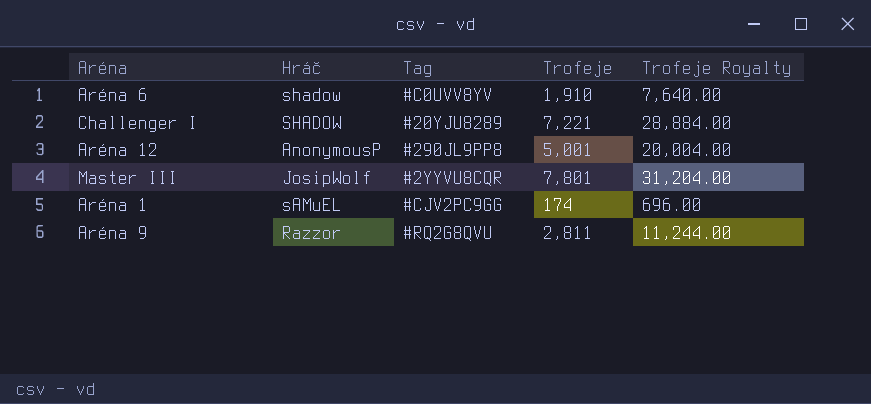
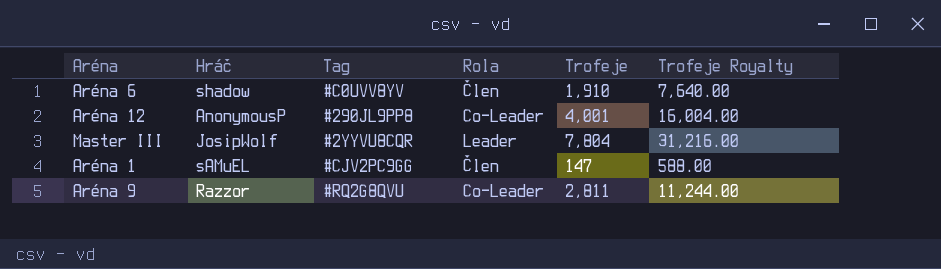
column Rola | position: none -> 4
row Challenger I: SHADOW | #20YJU8289 | 7,221 | 28,884.00 -> none
Aréna 12 | Trofeje: 5,001 -> 4,001
Aréna 12 | Trofeje Royalty: 20,004.00 -> 16,004.00
Master III | Trofeje: 7,801 -> 7,804
Master III | Trofeje Royalty: 31,204.00 -> 31,216.00
Aréna 1 | Trofeje: 174 -> 147
Aréna 1 | Trofeje Royalty: 696.00 -> 588.00

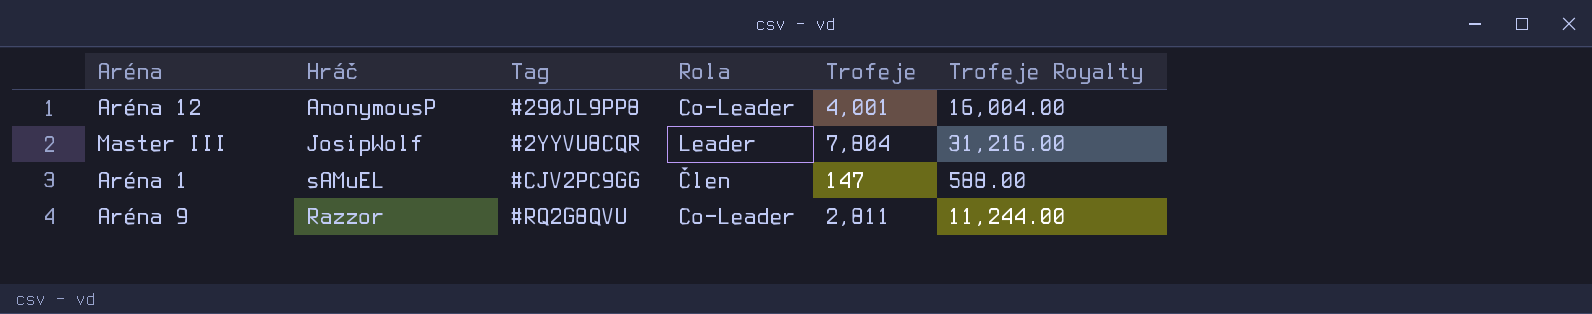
row Aréna 6: shadow | #C0UVV8YV | Člen | 1,910 | 7,640.00 -> none

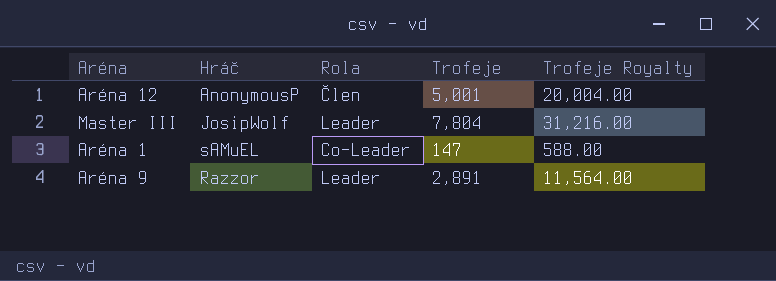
column Tag | position: 3 -> none
Aréna 12 | Rola: Co-Leader -> Člen
Aréna 12 | Trofeje: 4,001 -> 5,001
Aréna 12 | Trofeje Royalty: 16,004.00 -> 20,004.00
Aréna 1 | Rola: Člen -> Co-Leader
Aréna 9 | Rola: Co-Leader -> Leader
Aréna 9 | Trofeje: 2,811 -> 2,891
Aréna 9 | Trofeje Royalty: 11,244.00 -> 11,564.00

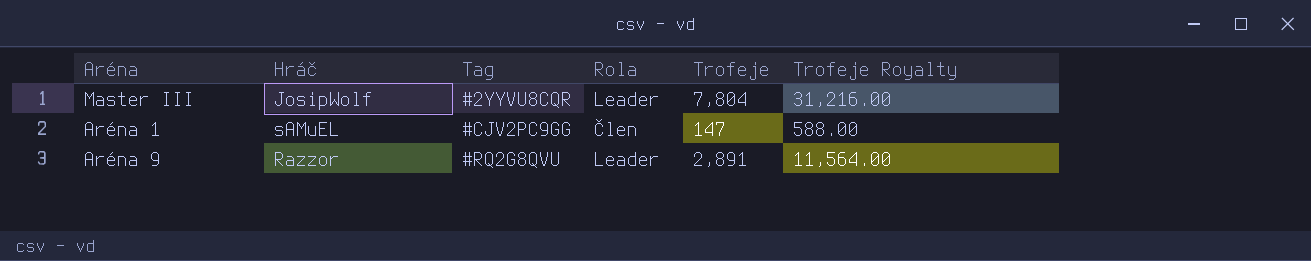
column Tag | position: none -> 3
row Aréna 12: AnonymousP | Člen | 5,001 | 20,004.00 -> none
Aréna 1 | Rola: Co-Leader -> Člen

